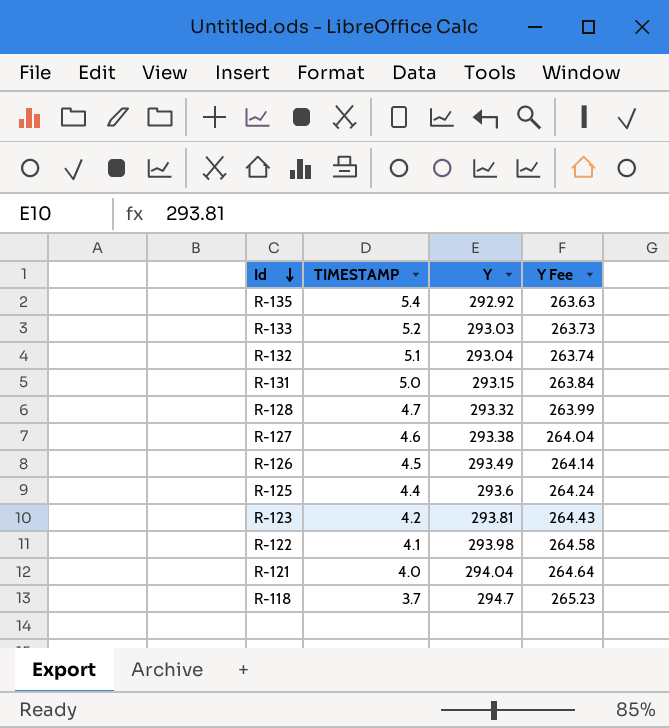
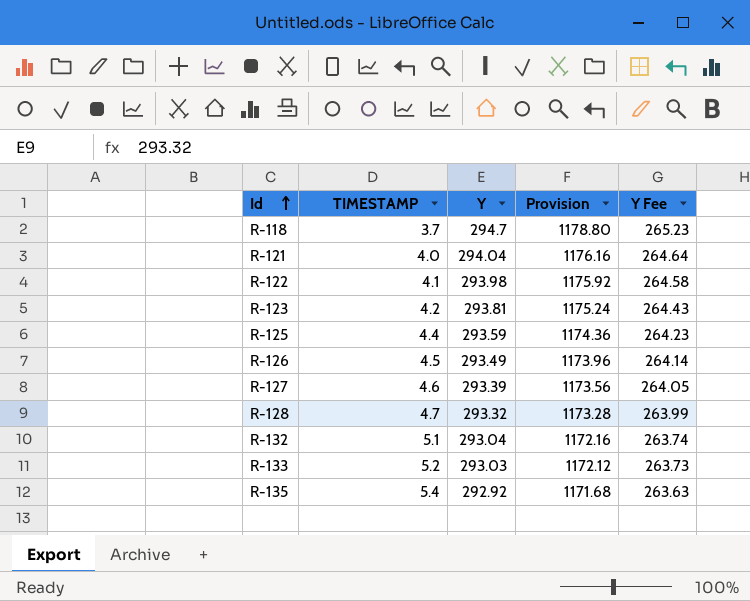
row order: Id descending -> Id ascending
column Provision | formula: none -> [Y] * 4
row R-131: 5.0 | 293.15 | 263.84 -> none
R-125 | Y: 293.6 -> 293.59
R-125 | Y Fee: 264.24 -> 264.23
R-127 | Y: 293.38 -> 293.39
R-127 | Y Fee: 264.04 -> 264.05

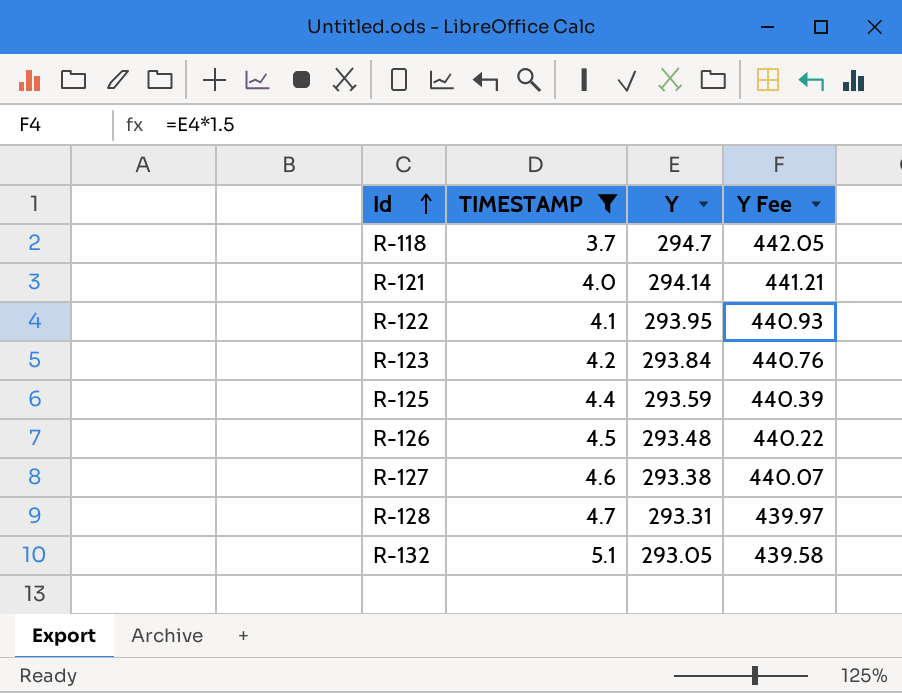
filter: none -> TIMESTAMP <= 5.1
column Provision | formula: [Y] * 4 -> none
column Y Fee | formula: [Y] * 0.9 -> [Y] * 1.5
R-121 | Y: 294.04 -> 294.14
R-122 | Y: 293.98 -> 293.95
R-123 | Y: 293.81 -> 293.84
R-126 | Y: 293.49 -> 293.48
R-127 | Y: 293.39 -> 293.38
R-128 | Y: 293.32 -> 293.31
R-132 | Y: 293.04 -> 293.05

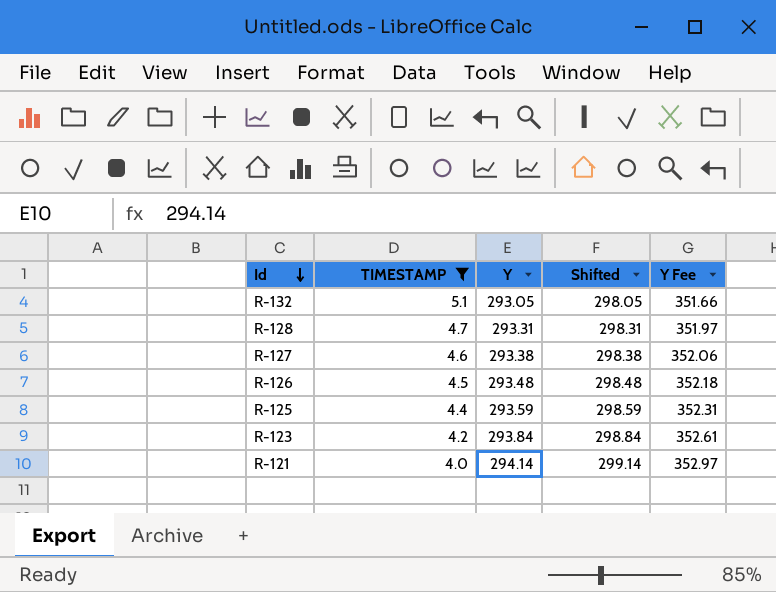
row order: Id ascending -> Id descending
column Shifted | formula: none -> [Y] + 5
column Y Fee | formula: [Y] * 1.5 -> [Y] * 1.2
row R-118: 3.7 | 294.7 | 442.05 -> none
row R-122: 4.1 | 293.95 | 440.93 -> none

